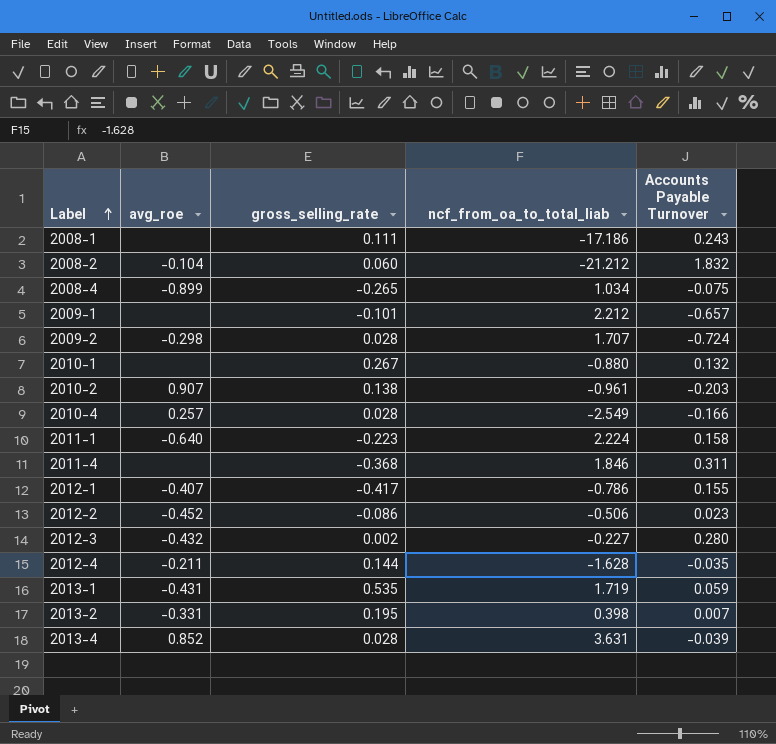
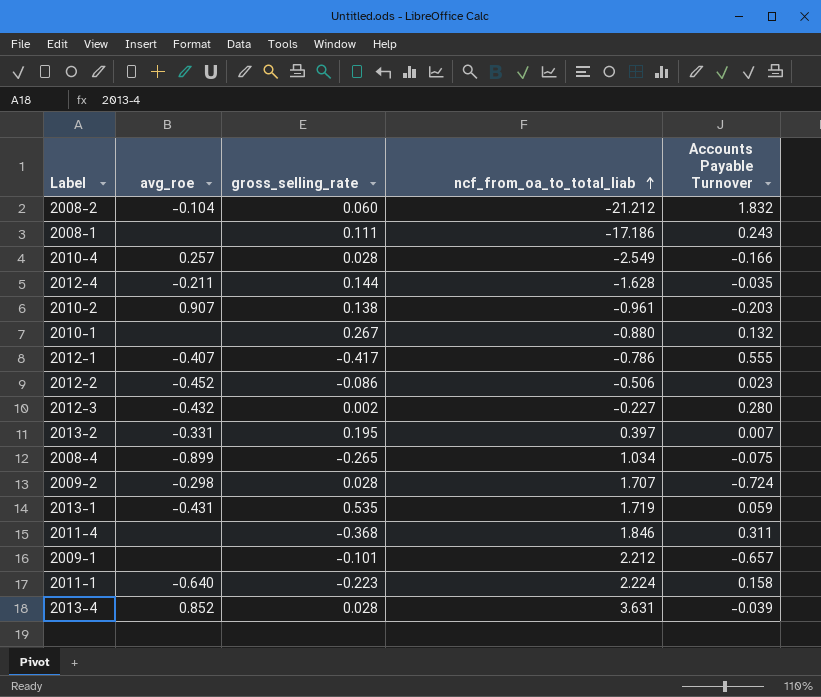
row order: Label ascending -> ncf_from_oa_to_total_liab ascending
2012-1 | Accounts Payable Turnover: 0.155 -> 0.555
2013-2 | ncf_from_oa_to_total_liab: 0.398 -> 0.397

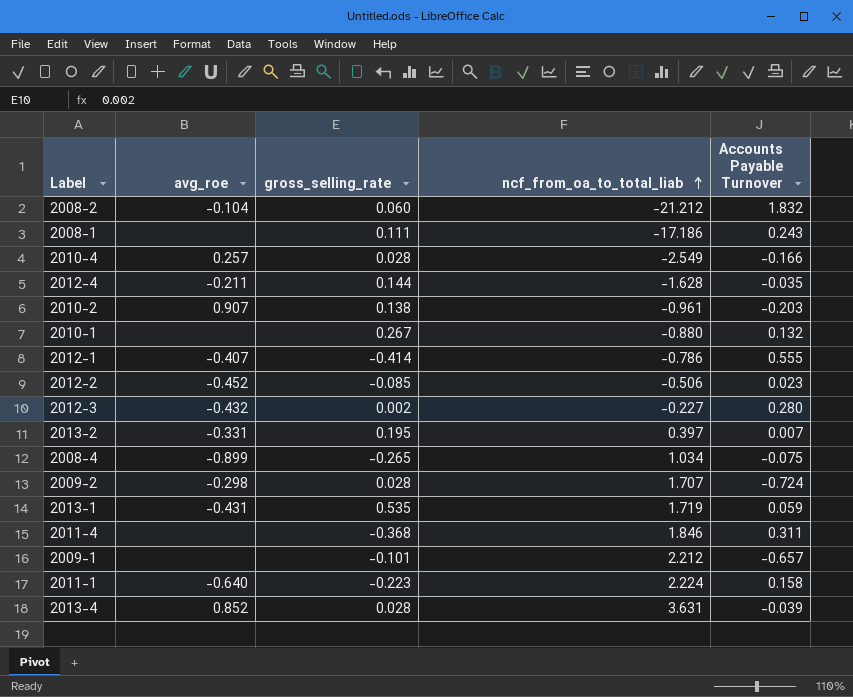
2012-1 | gross_selling_rate: -0.417 -> -0.414
2012-2 | gross_selling_rate: -0.086 -> -0.085

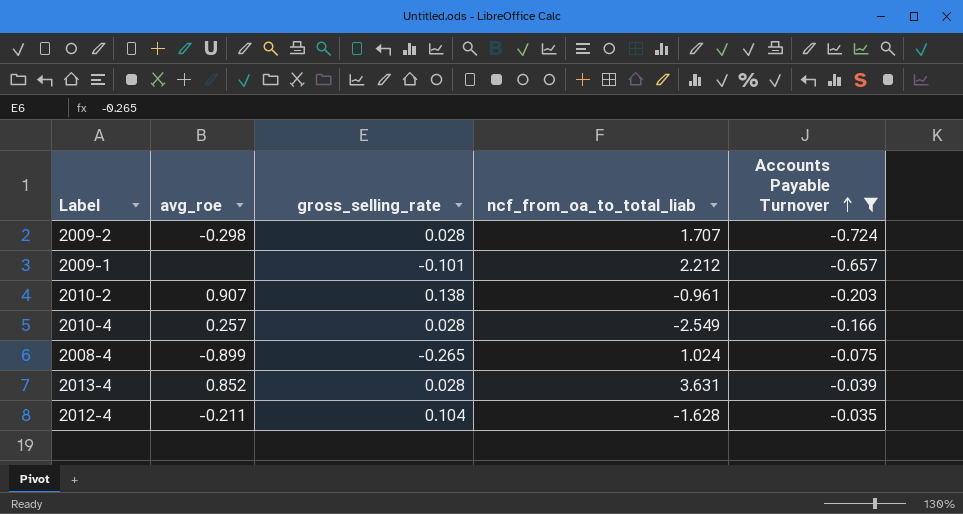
filter: none -> Accounts Payable Turnover <= -0.035
row order: ncf_from_oa_to_total_liab ascending -> Accounts Payable Turnover ascending
2008-4 | ncf_from_oa_to_total_liab: 1.034 -> 1.024
2012-4 | gross_selling_rate: 0.144 -> 0.104

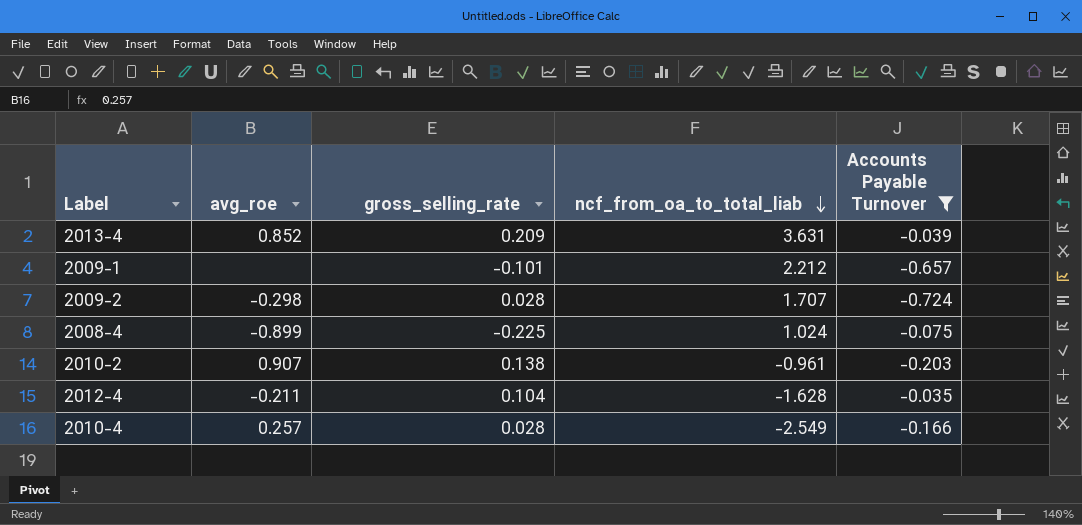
row order: Accounts Payable Turnover ascending -> ncf_from_oa_to_total_liab descending
2013-4 | gross_selling_rate: 0.028 -> 0.209
2008-4 | gross_selling_rate: -0.265 -> -0.225

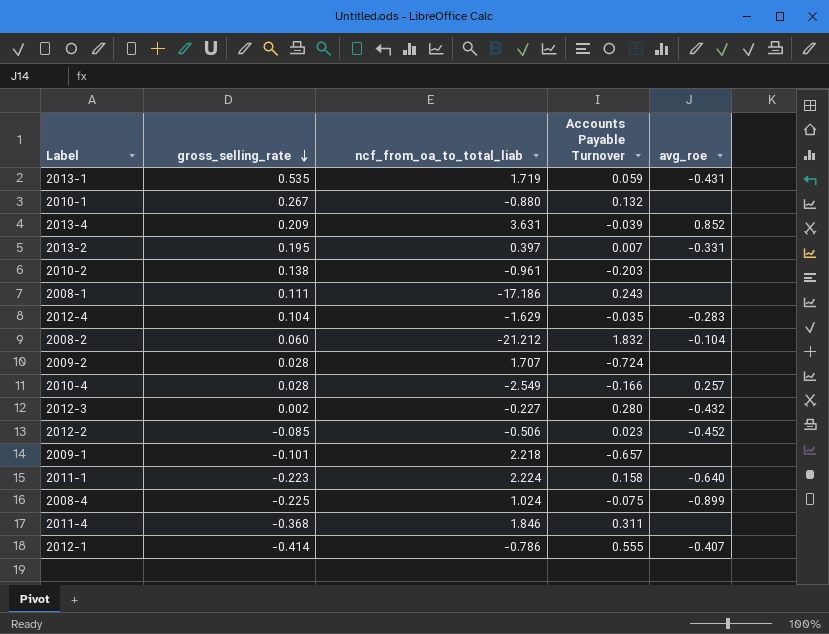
filter: Accounts Payable Turnover <= -0.035 -> none
row order: ncf_from_oa_to_total_liab descending -> gross_selling_rate descending
column avg_roe | position: 2 -> 5
2010-2 | avg_roe: 0.907 -> none
2012-4 | ncf_from_oa_to_total_liab: -1.628 -> -1.629
2012-4 | avg_roe: -0.211 -> -0.283
2009-2 | avg_roe: -0.298 -> none
2009-1 | ncf_from_oa_to_total_liab: 2.212 -> 2.218

